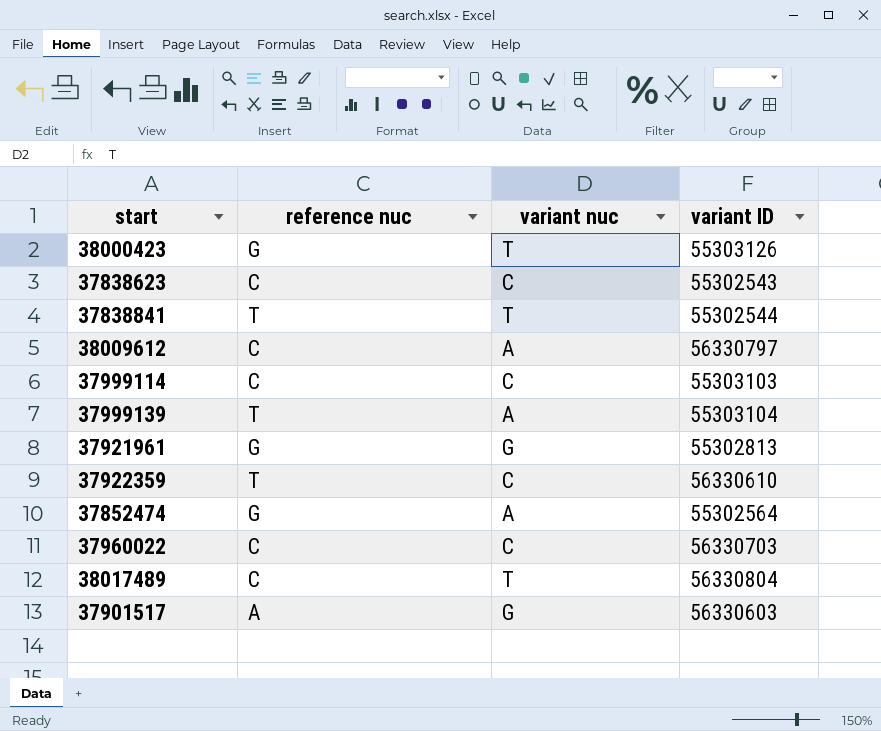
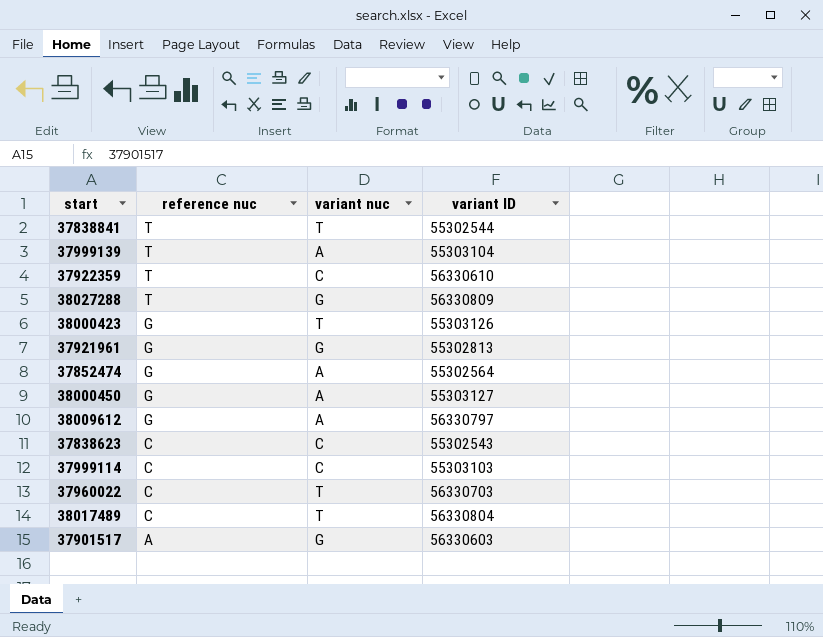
row order: none -> reference nuc descending
row 38027288: none -> T | G | 56330809
row 38000450: none -> G | A | 55303127
38009612 | reference nuc: C -> G
37960022 | variant nuc: C -> T

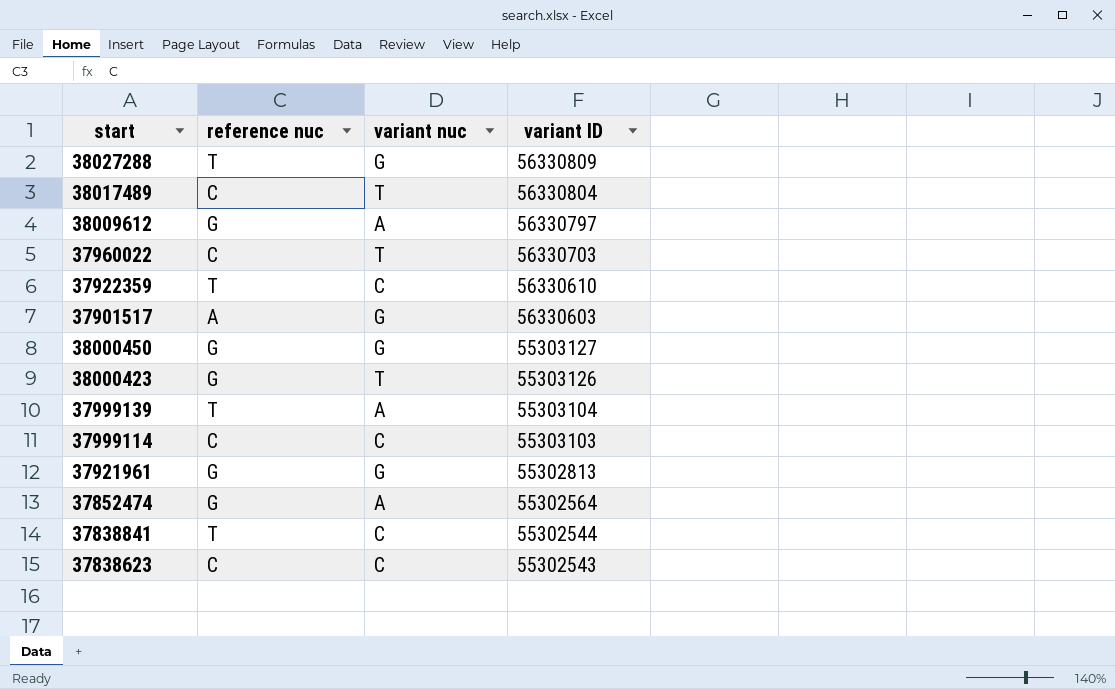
row order: reference nuc descending -> variant ID descending
38000450 | variant nuc: A -> G
37838841 | variant nuc: T -> C

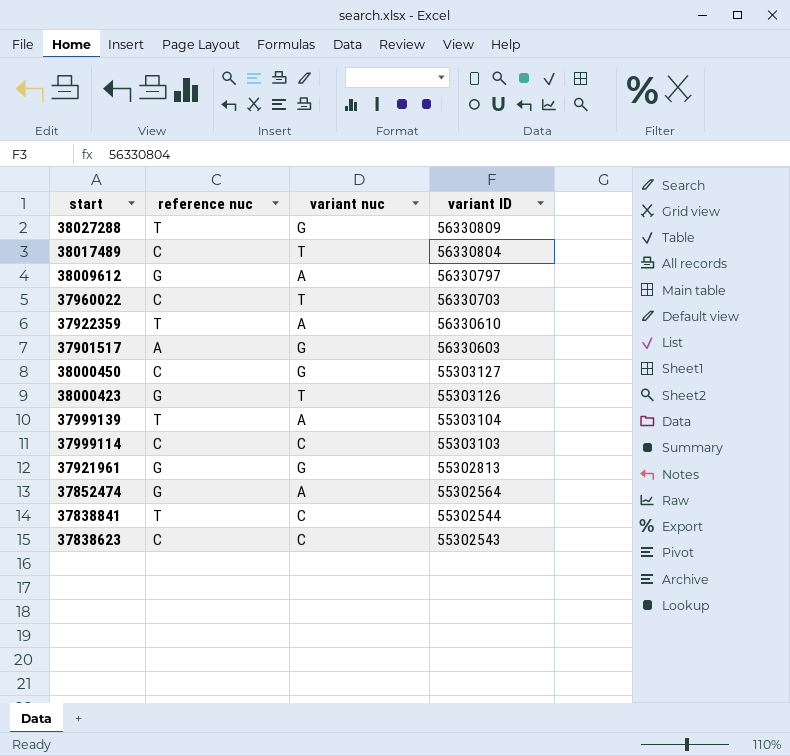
37922359 | variant nuc: C -> A
38000450 | reference nuc: G -> C

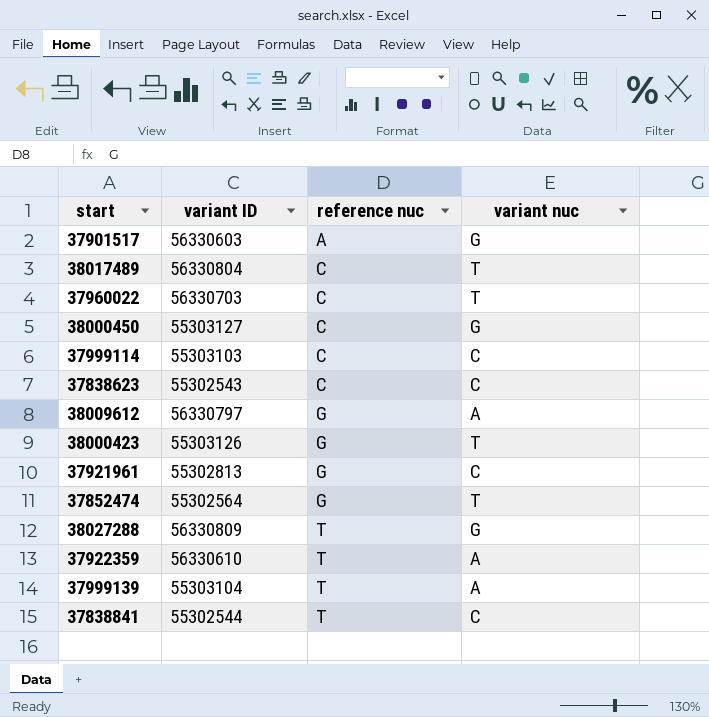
row order: variant ID descending -> reference nuc ascending
column variant ID | position: 4 -> 2
37921961 | variant nuc: G -> C
37852474 | variant nuc: A -> T

